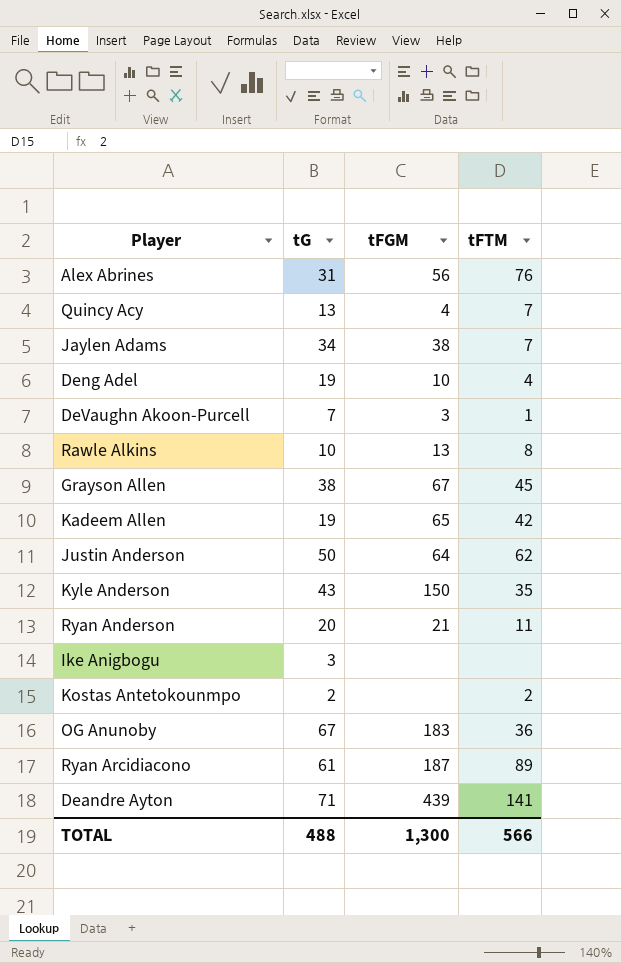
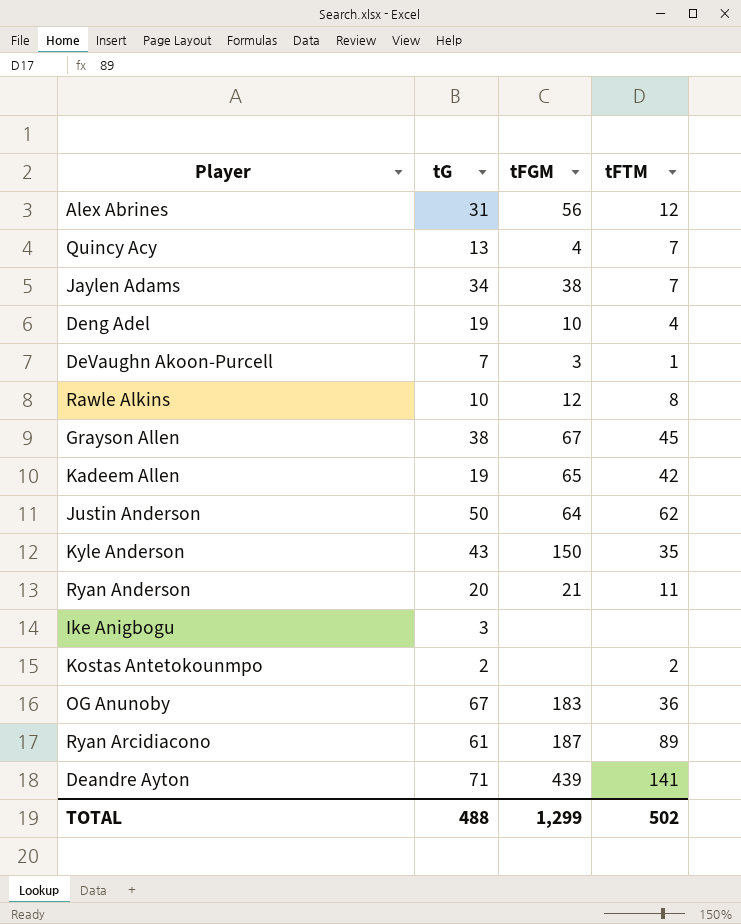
Alex Abrines | tFTM: 76 -> 12
Rawle Alkins | tFGM: 13 -> 12
TOTAL | tFGM: 1,300 -> 1,299
TOTAL | tFTM: 566 -> 502

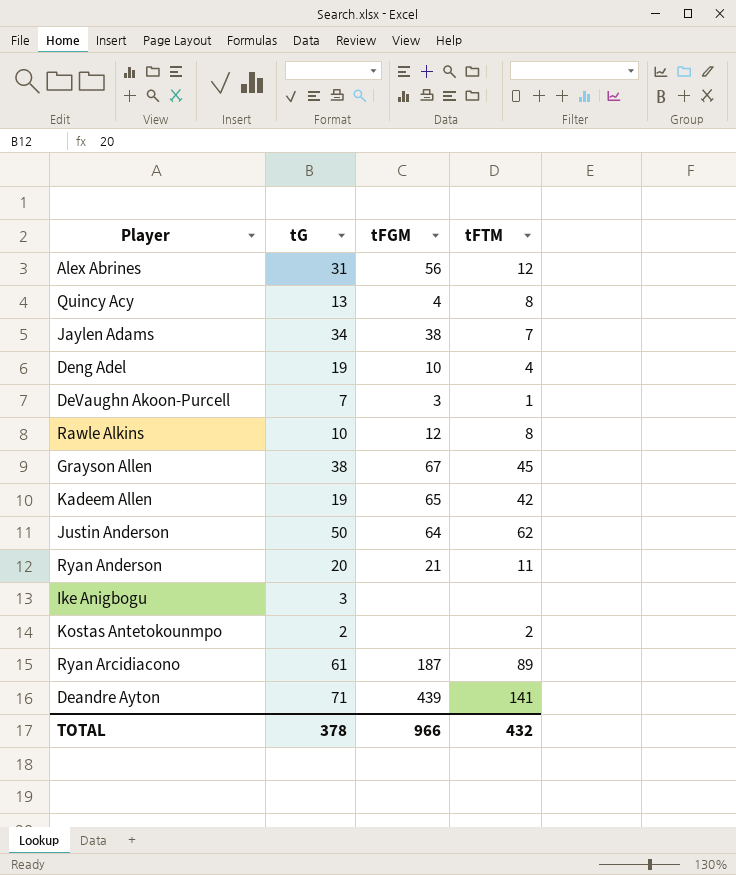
row Kyle Anderson: 43 | 150 | 35 -> none
row OG Anunoby: 67 | 183 | 36 -> none
Quincy Acy | tFTM: 7 -> 8
TOTAL | tG: 488 -> 378
TOTAL | tFGM: 1,299 -> 966
TOTAL | tFTM: 502 -> 432

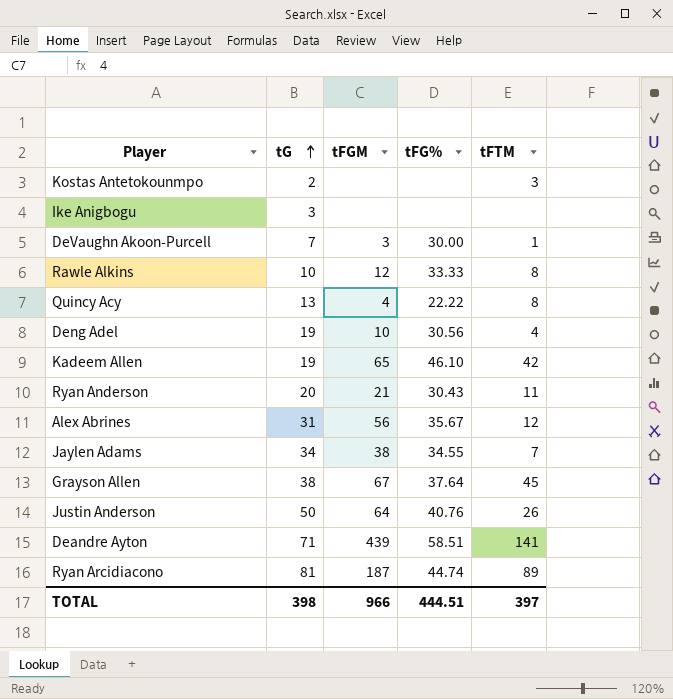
row order: none -> tG ascending
column tFG% | position: none -> 4
Kostas Antetokounmpo | tFTM: 2 -> 3
Justin Anderson | tFTM: 62 -> 26
Ryan Arcidiacono | tG: 61 -> 81
TOTAL | tG: 378 -> 398
TOTAL | tFTM: 432 -> 397

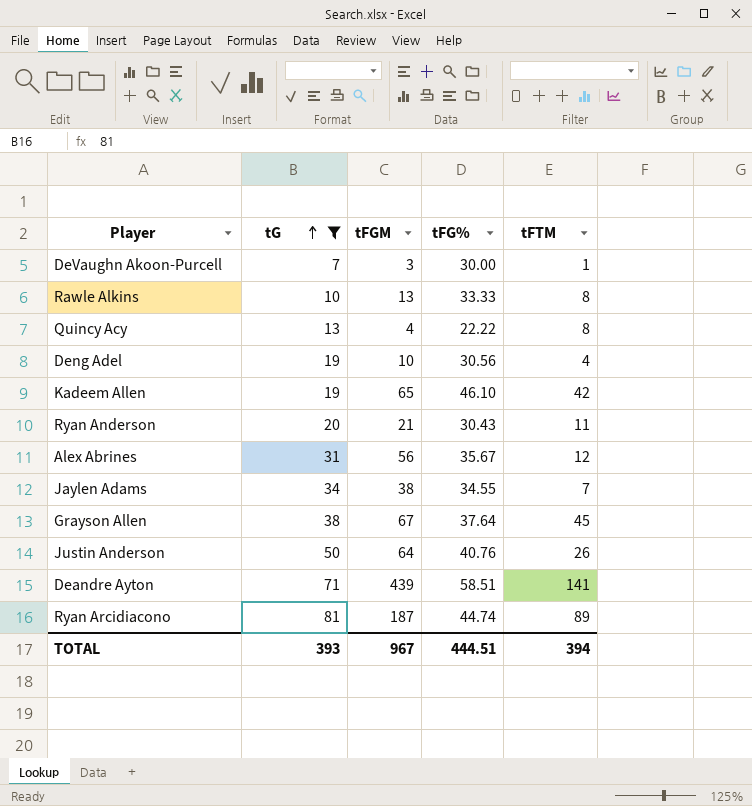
filter: none -> tG >= 7
Rawle Alkins | tFGM: 12 -> 13
TOTAL | tG: 398 -> 393
TOTAL | tFGM: 966 -> 967
TOTAL | tFTM: 397 -> 394

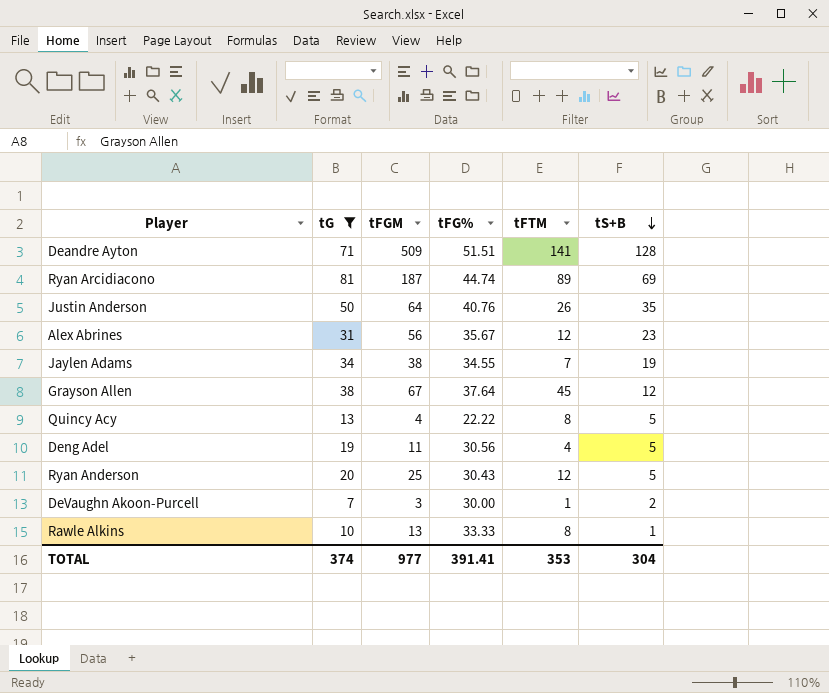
row order: tG ascending -> tS+B descending
column tS+B | position: none -> 6
row Kadeem Allen: 19 | 65 | 46.10 | 42 -> none
Deandre Ayton | tFGM: 439 -> 509
Deandre Ayton | tFG%: 58.51 -> 51.51
Deng Adel | tFGM: 10 -> 11
Ryan Anderson | tFGM: 21 -> 25
Ryan Anderson | tFTM: 11 -> 12
TOTAL | tG: 393 -> 374
TOTAL | tFGM: 967 -> 977
TOTAL | tFG%: 444.51 -> 391.41
TOTAL | tFTM: 394 -> 353

